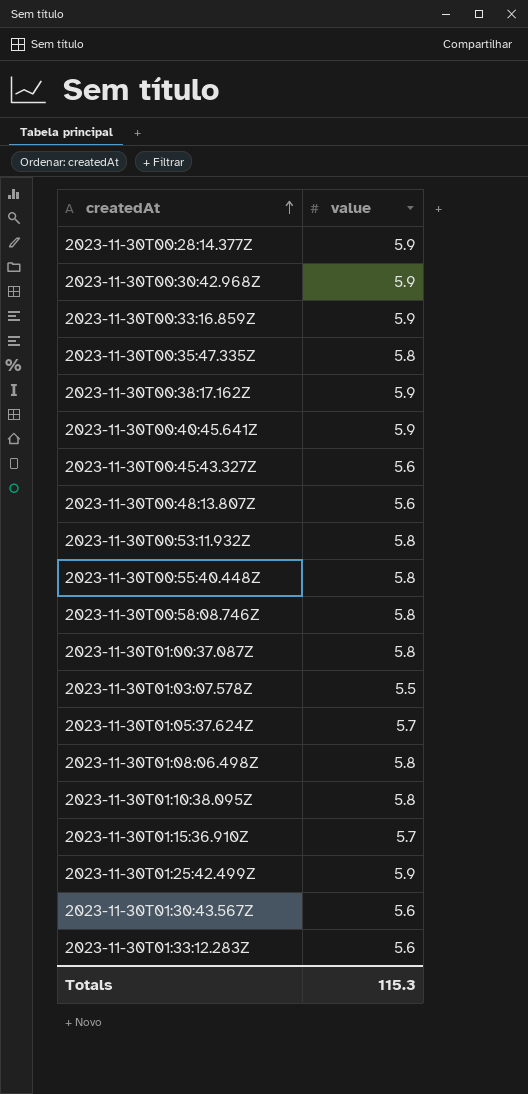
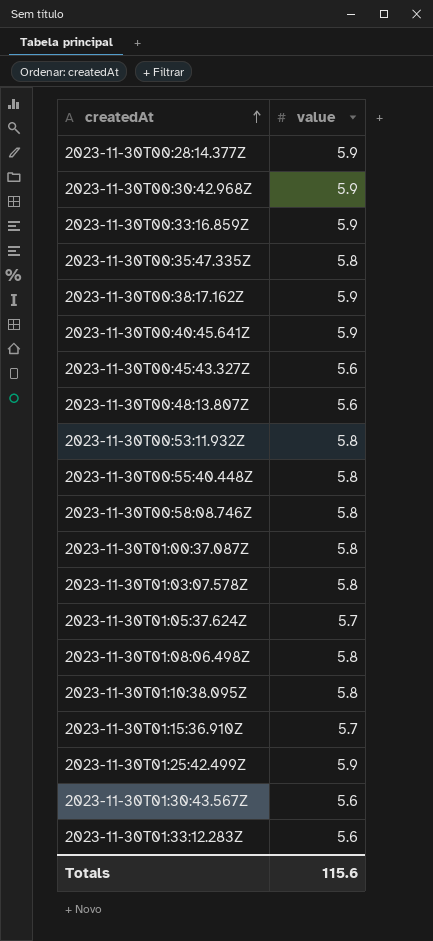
2023-11-30T01:03:07.578Z | value: 5.5 -> 5.8
Totals | value: 115.3 -> 115.6

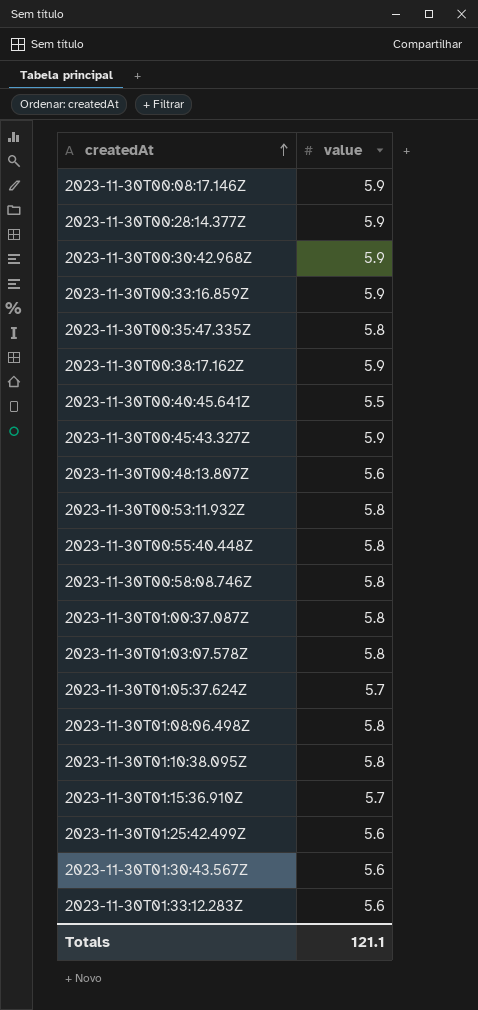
row 2023-11-30T00:08:17.146Z: none -> 5.9
2023-11-30T00:40:45.641Z | value: 5.9 -> 5.5
2023-11-30T00:45:43.327Z | value: 5.6 -> 5.9
2023-11-30T01:25:42.499Z | value: 5.9 -> 5.6
Totals | value: 115.6 -> 121.1

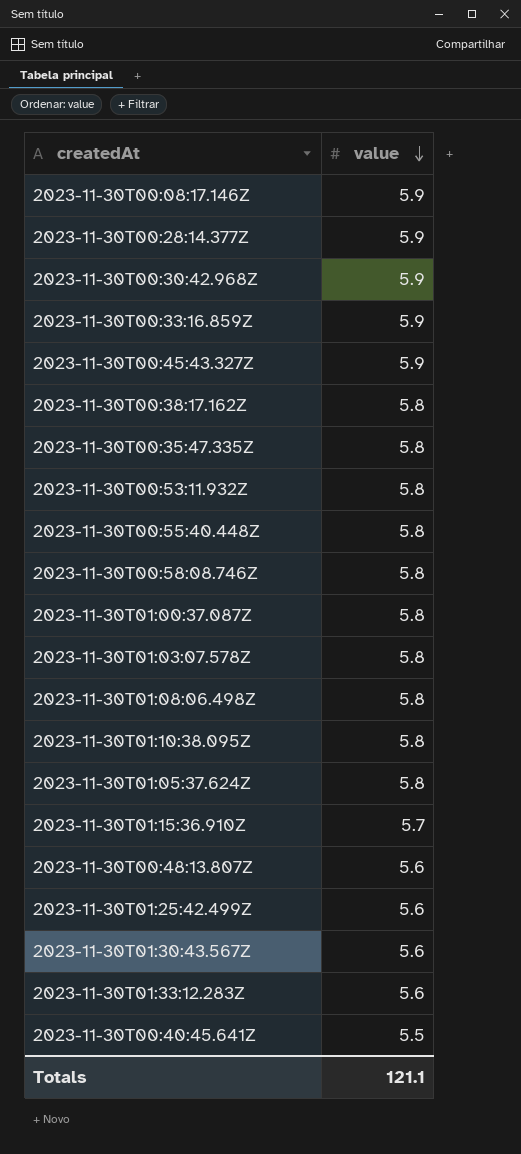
row order: createdAt ascending -> value descending
2023-11-30T00:38:17.162Z | value: 5.9 -> 5.8
2023-11-30T01:05:37.624Z | value: 5.7 -> 5.8

